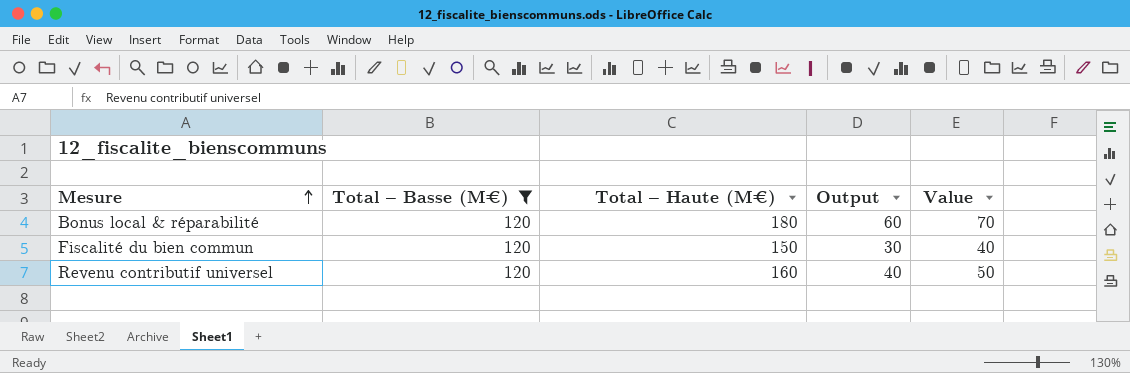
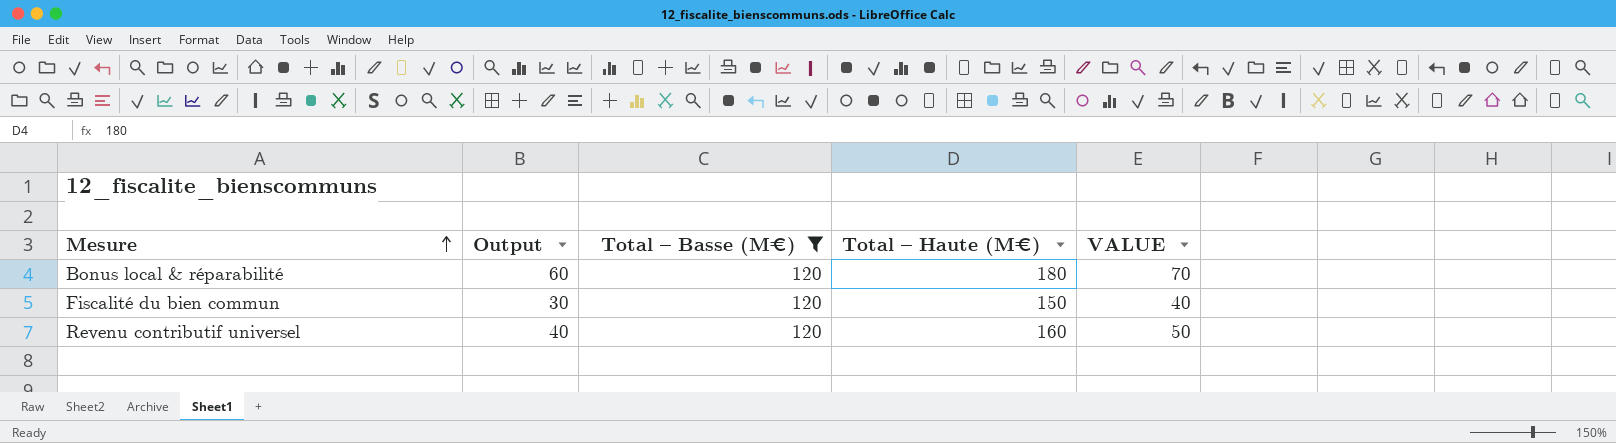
column Output | position: 4 -> 2
column name: Value -> VALUE

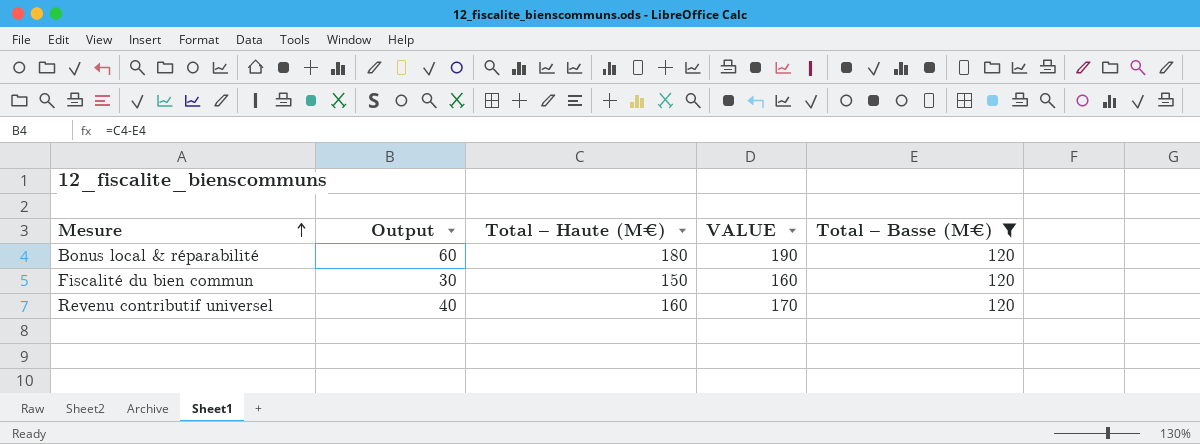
column VALUE | formula: [Output] + 10 -> [Total – Haute (M€)] + 10
column Total – Basse (M€) | position: 3 -> 5

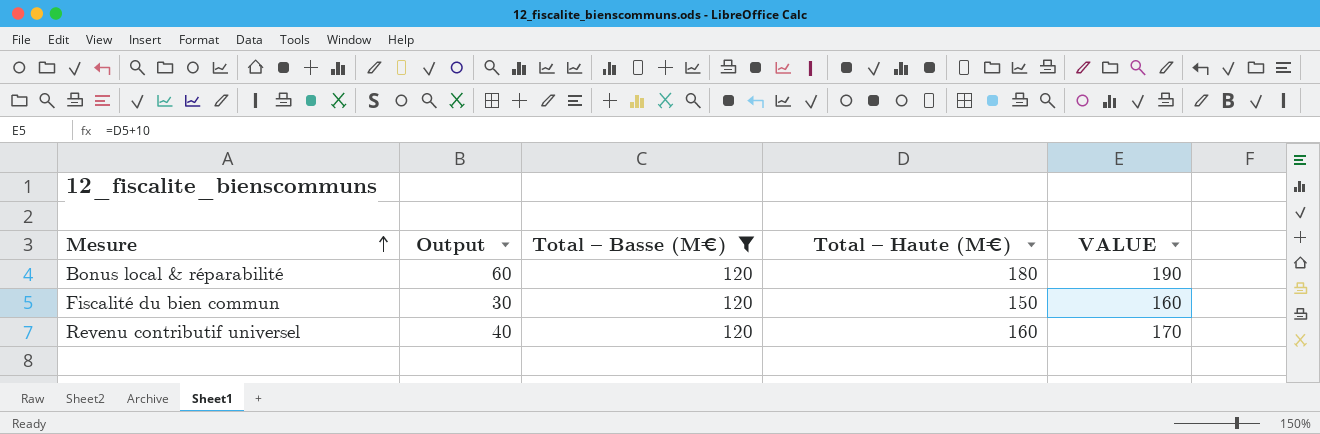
column Total – Basse (M€) | position: 5 -> 3

